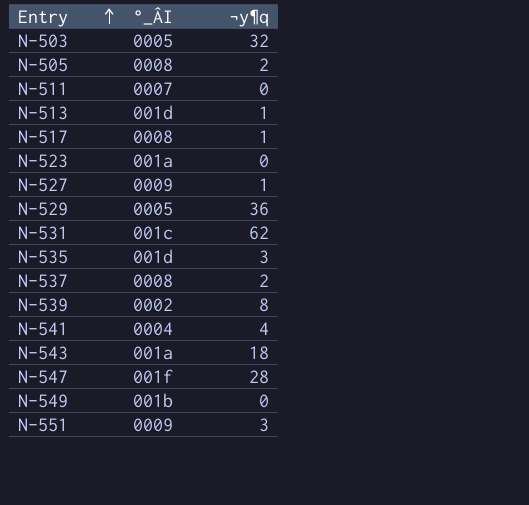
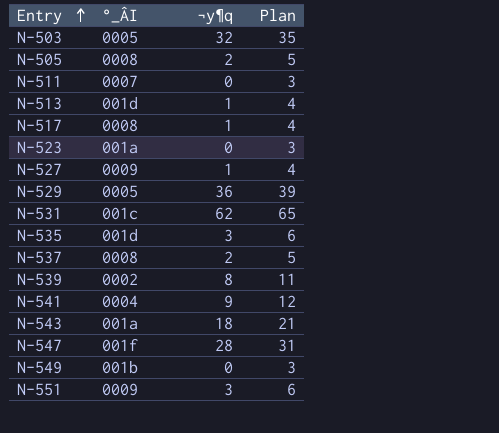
column Plan | formula: none -> [¬y¶q] + 3
N-541 | ¬y¶q: 4 -> 9

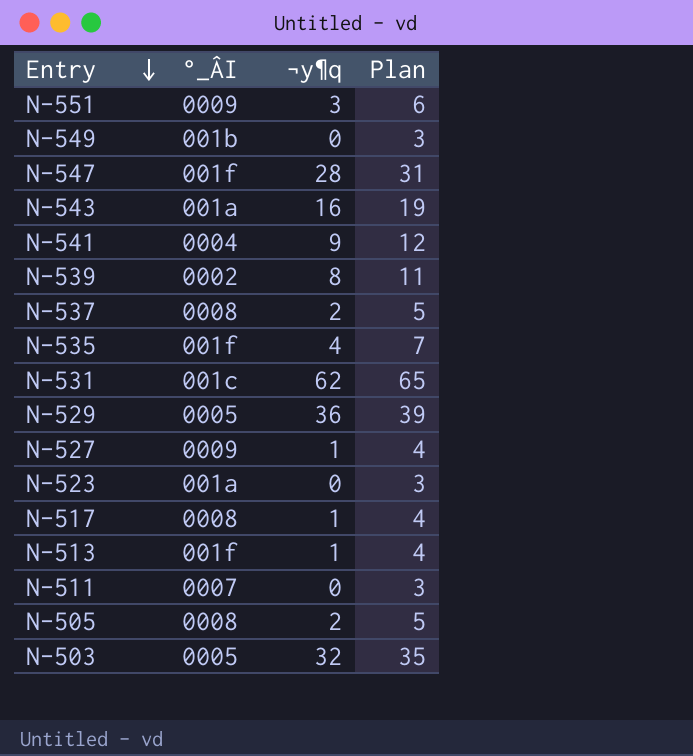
row order: Entry ascending -> Entry descending
N-543 | ¬y¶q: 18 -> 16
N-543 | Plan: 21 -> 19
N-535 | °_ÂI: 001d -> 001f
N-535 | ¬y¶q: 3 -> 4
N-535 | Plan: 6 -> 7
N-513 | °_ÂI: 001d -> 001f

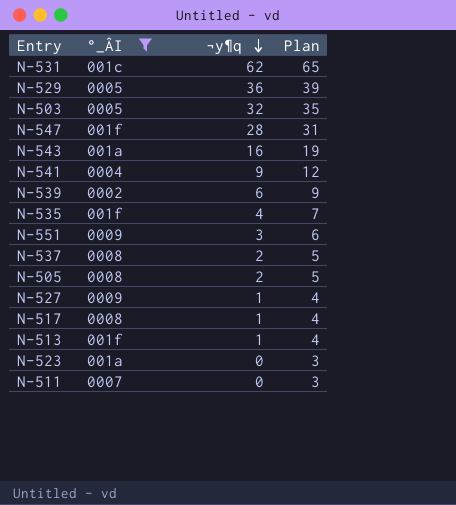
filter: none -> °_ÂI != 001b
row order: Entry descending -> ¬y¶q descending
N-539 | ¬y¶q: 8 -> 6
N-539 | Plan: 11 -> 9

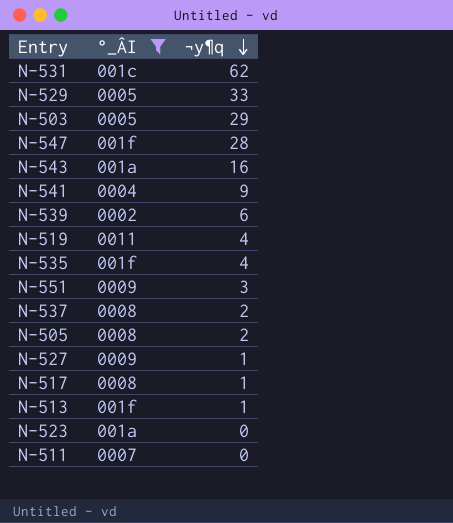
column Plan | formula: [¬y¶q] + 3 -> none
N-529 | ¬y¶q: 36 -> 33
N-503 | ¬y¶q: 32 -> 29
row N-519: none -> 0011 | 4

